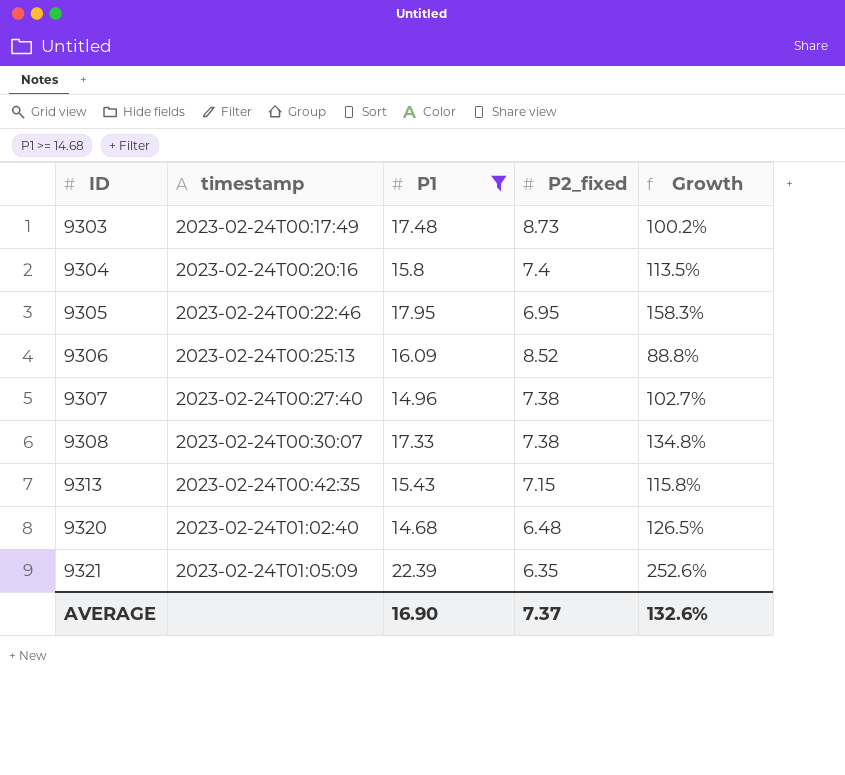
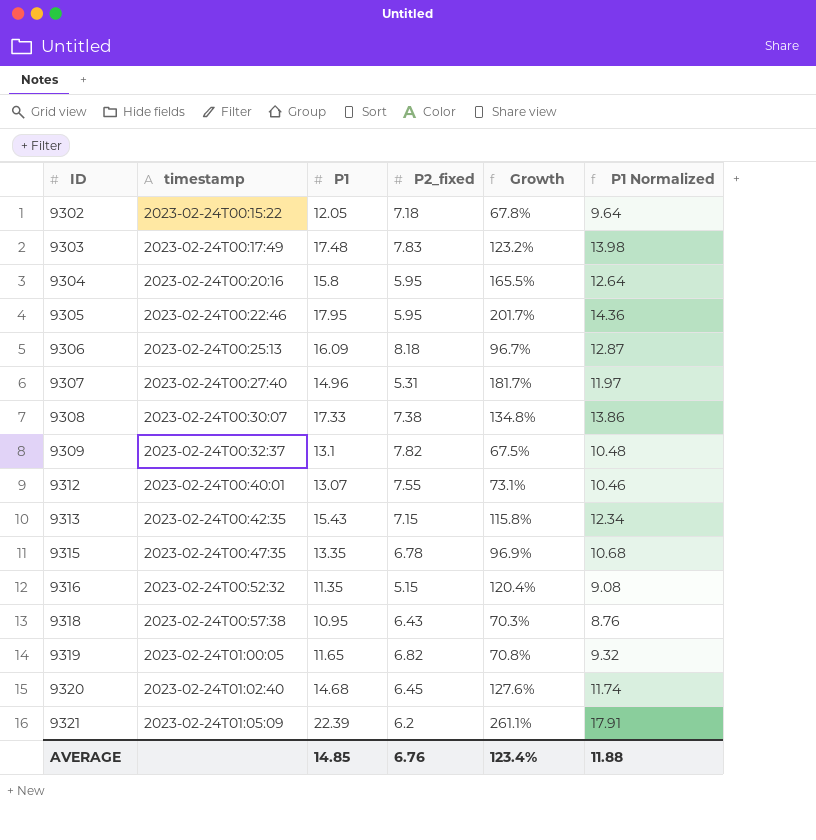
filter: P1 >= 14.68 -> none
column P1 Normalized | formula: none -> [P1] * 0.8
9303 | P2_fixed: 8.73 -> 7.83
9303 | Growth: 100.2% -> 123.2%
9304 | P2_fixed: 7.4 -> 5.95
9304 | Growth: 113.5% -> 165.5%
9305 | P2_fixed: 6.95 -> 5.95
9305 | Growth: 158.3% -> 201.7%
9306 | P2_fixed: 8.52 -> 8.18
9306 | Growth: 88.8% -> 96.7%
9307 | P2_fixed: 7.38 -> 5.31
9307 | Growth: 102.7% -> 181.7%
9320 | P2_fixed: 6.48 -> 6.45
9320 | Growth: 126.5% -> 127.6%
9321 | P2_fixed: 6.35 -> 6.2
9321 | Growth: 252.6% -> 261.1%
AVERAGE | P1: 16.90 -> 14.85
AVERAGE | P2_fixed: 7.37 -> 6.76
AVERAGE | Growth: 132.6% -> 123.4%

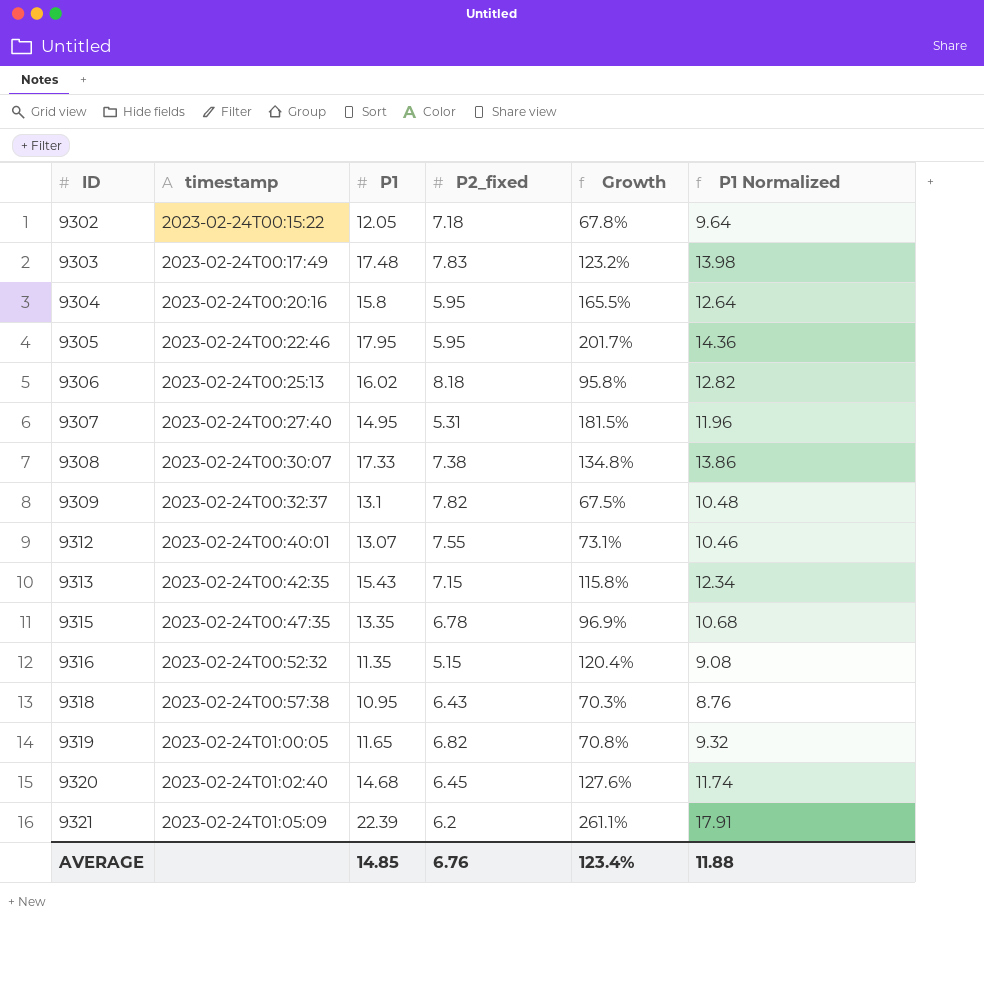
9306 | P1: 16.09 -> 16.02
9306 | Growth: 96.7% -> 95.8%
9306 | P1 Normalized: 12.87 -> 12.82
9307 | P1: 14.96 -> 14.95
9307 | Growth: 181.7% -> 181.5%
9307 | P1 Normalized: 11.97 -> 11.96

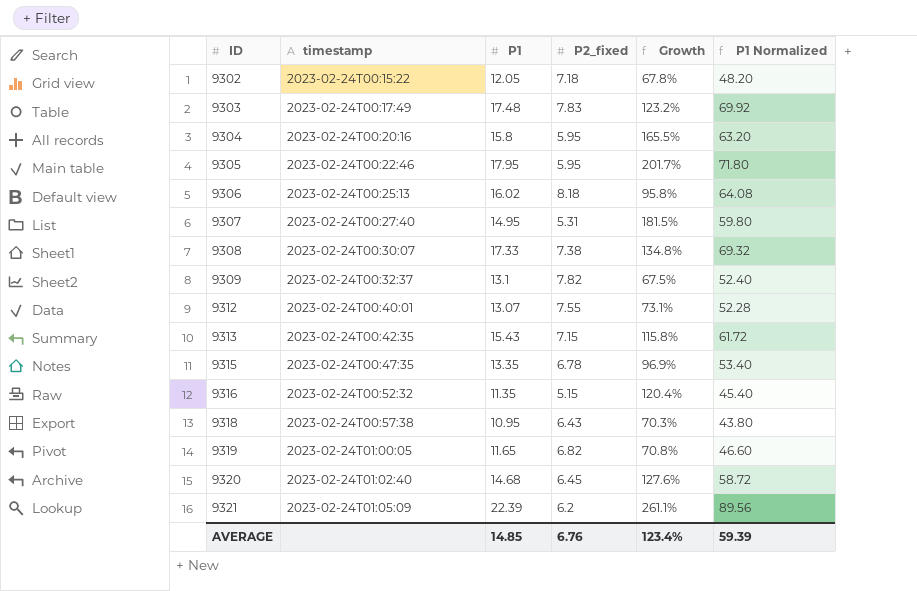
column P1 Normalized | formula: [P1] * 0.8 -> [P1] * 4
AVERAGE | P1 Normalized: 11.88 -> 59.39

